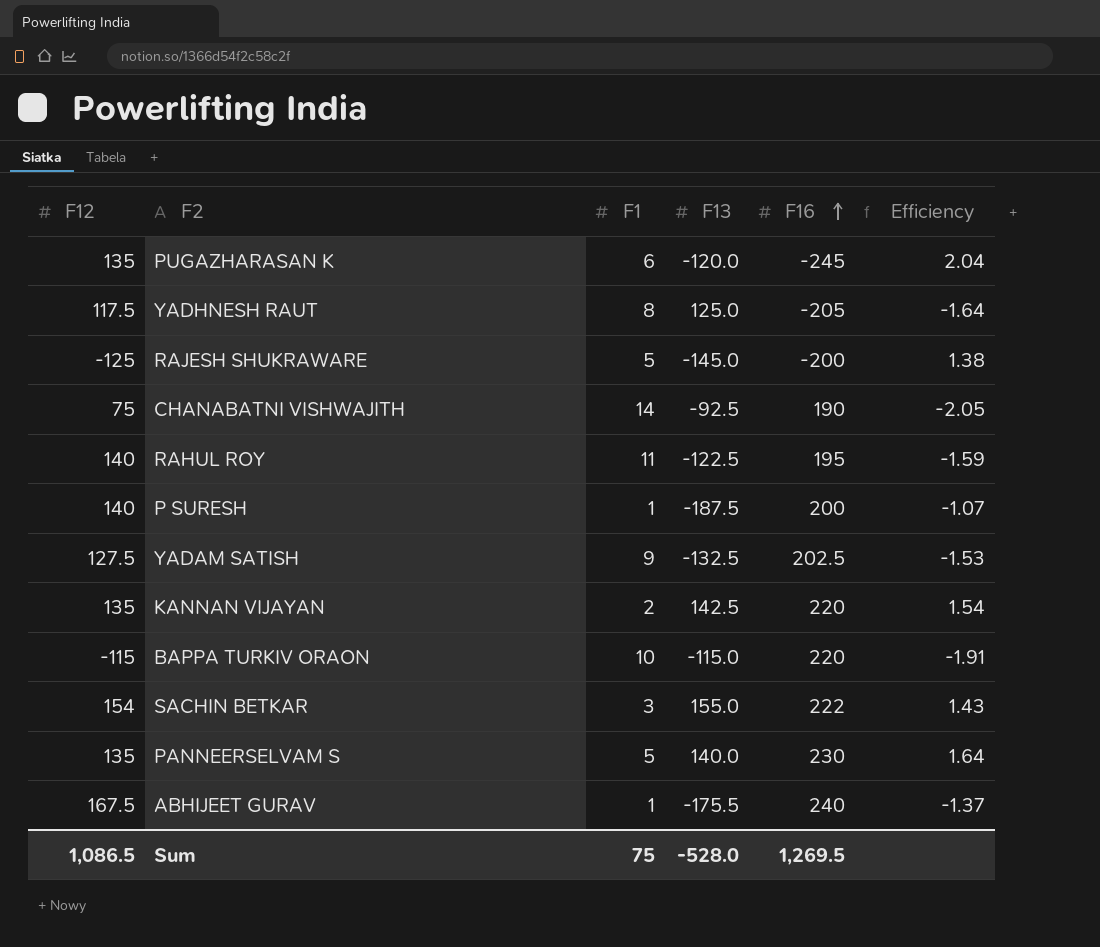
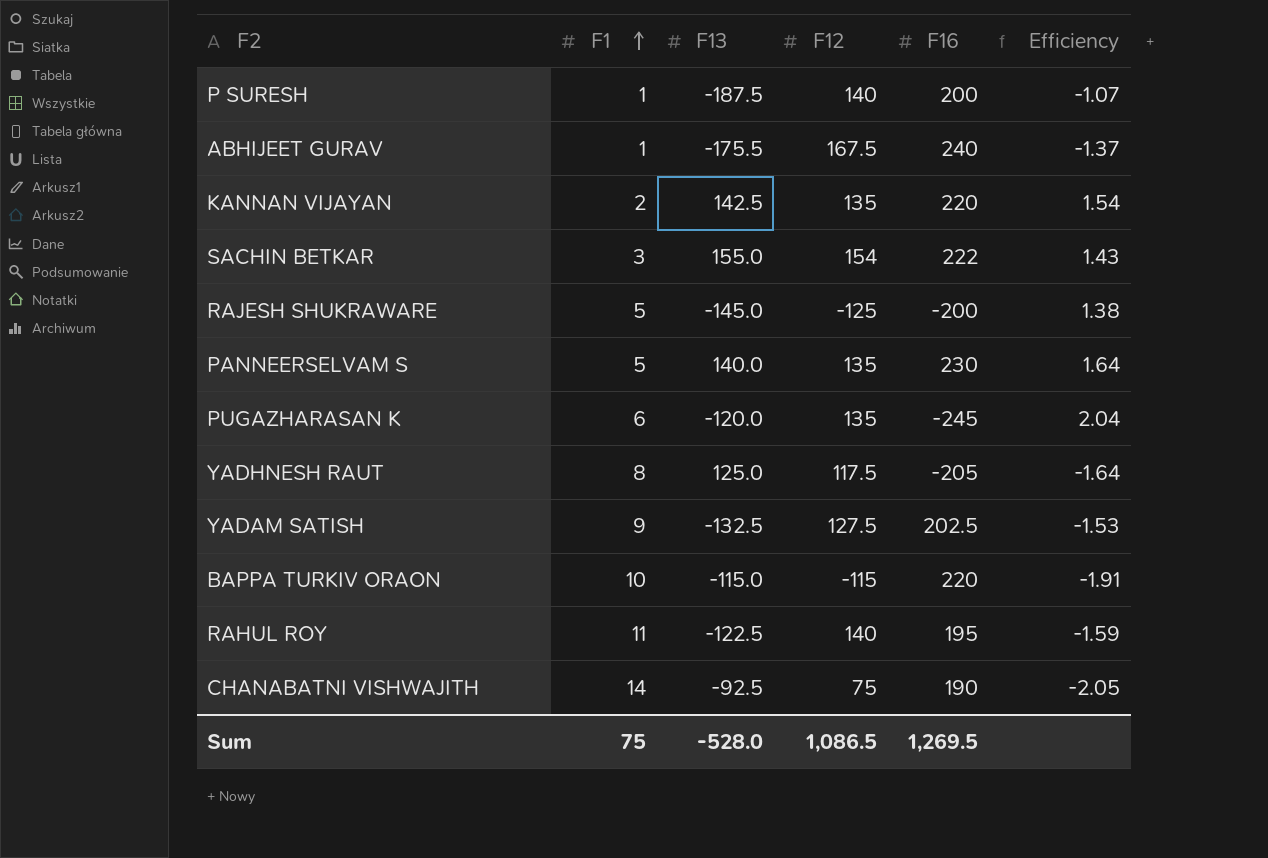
row order: F16 ascending -> F1 ascending
column F12 | position: 1 -> 4

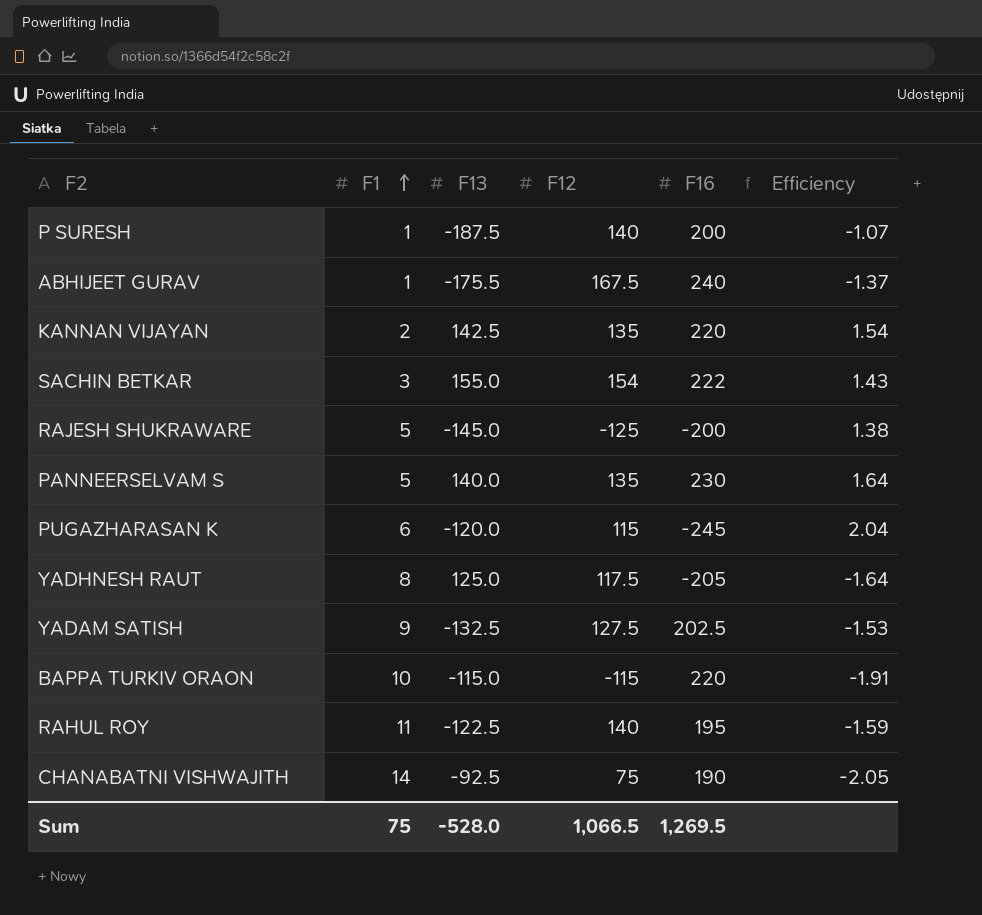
PUGAZHARASAN K | F12: 135 -> 115
Sum | F12: 1,086.5 -> 1,066.5

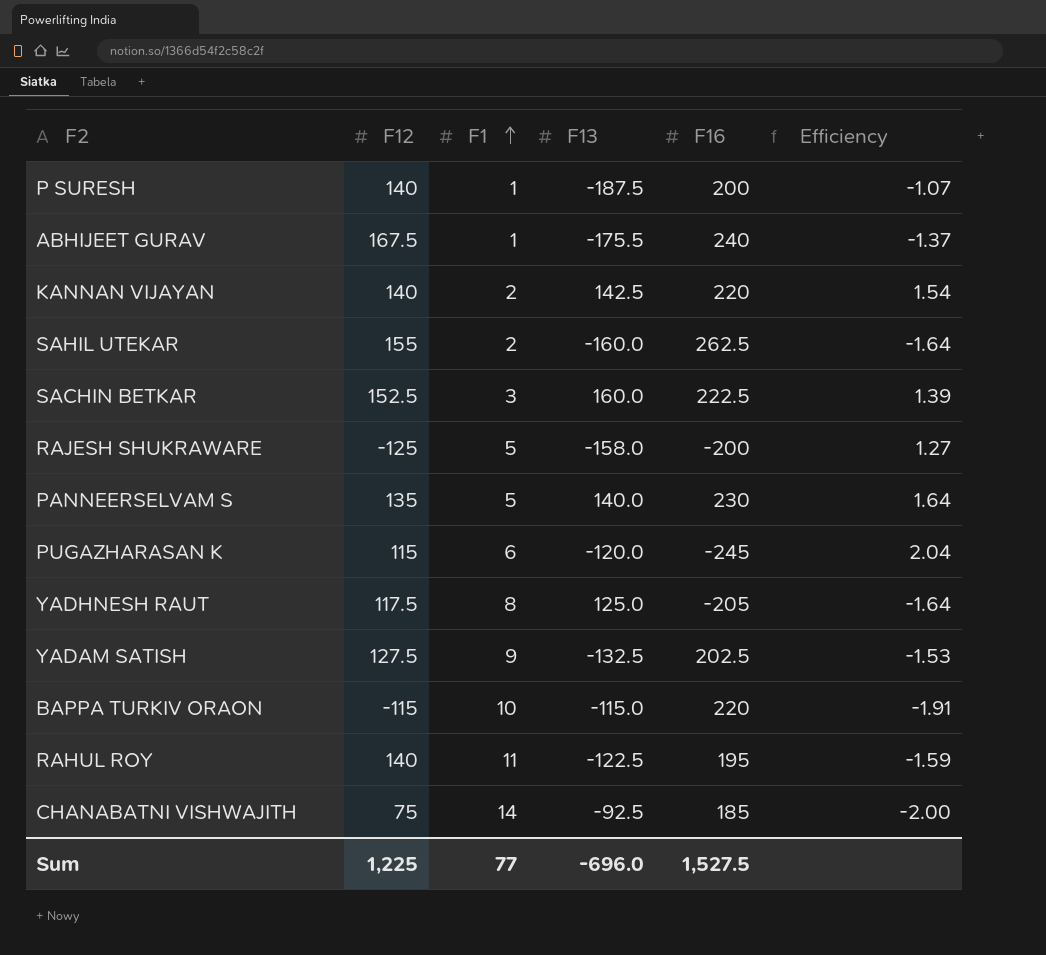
column F12 | position: 4 -> 2
KANNAN VIJAYAN | F12: 135 -> 140
row SAHIL UTEKAR: none -> 155 | 2 | -160.0 | 262.5 | -1.64
SACHIN BETKAR | F12: 154 -> 152.5
SACHIN BETKAR | F13: 155.0 -> 160.0
SACHIN BETKAR | F16: 222 -> 222.5
SACHIN BETKAR | Efficiency: 1.43 -> 1.39
RAJESH SHUKRAWARE | F13: -145.0 -> -158.0
RAJESH SHUKRAWARE | Efficiency: 1.38 -> 1.27
CHANABATNI VISHWAJITH | F16: 190 -> 185
CHANABATNI VISHWAJITH | Efficiency: -2.05 -> -2.00
Sum | F12: 1,066.5 -> 1,225
Sum | F1: 75 -> 77
Sum | F13: -528.0 -> -696.0
Sum | F16: 1,269.5 -> 1,527.5

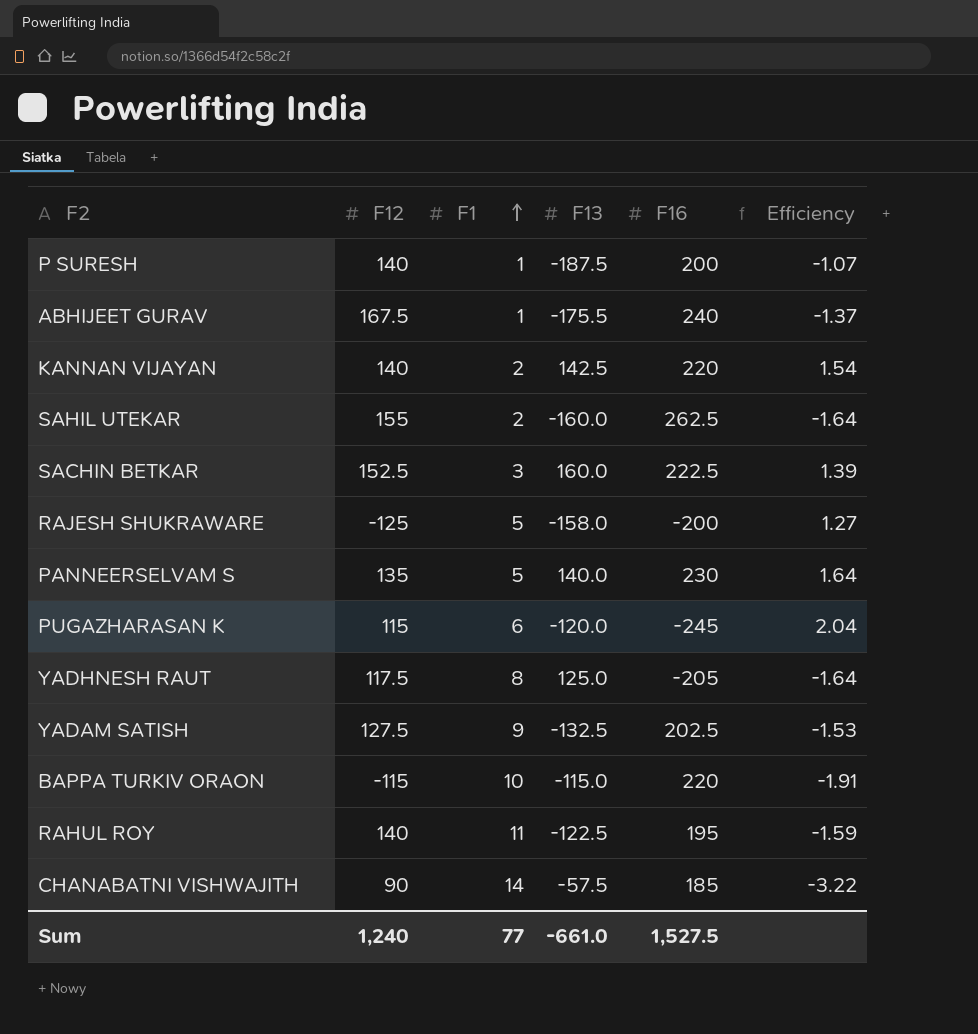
CHANABATNI VISHWAJITH | F12: 75 -> 90
CHANABATNI VISHWAJITH | F13: -92.5 -> -57.5
CHANABATNI VISHWAJITH | Efficiency: -2.00 -> -3.22
Sum | F12: 1,225 -> 1,240
Sum | F13: -696.0 -> -661.0

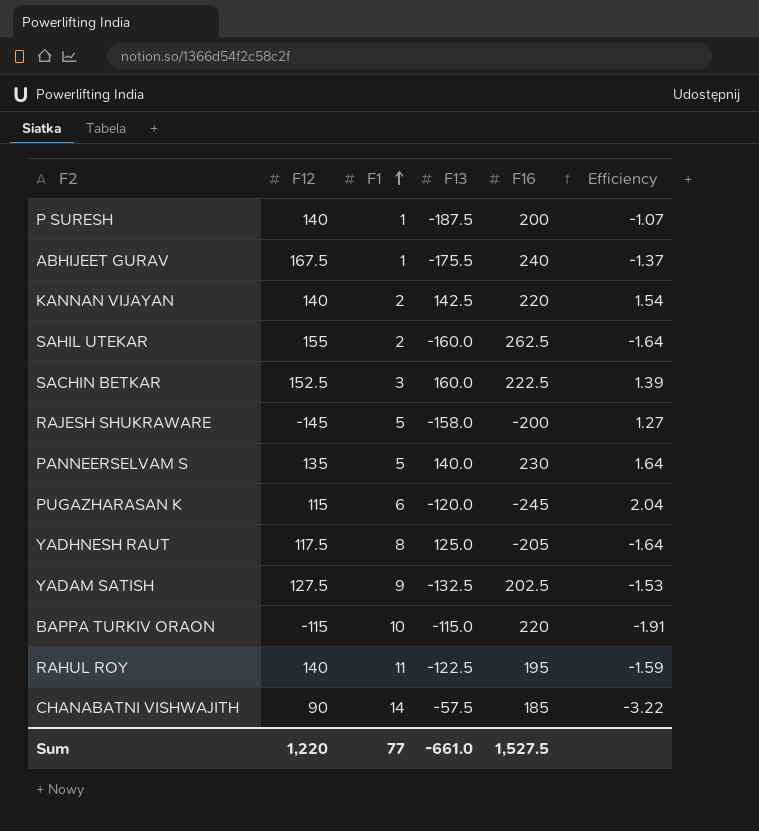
RAJESH SHUKRAWARE | F12: -125 -> -145
Sum | F12: 1,240 -> 1,220

